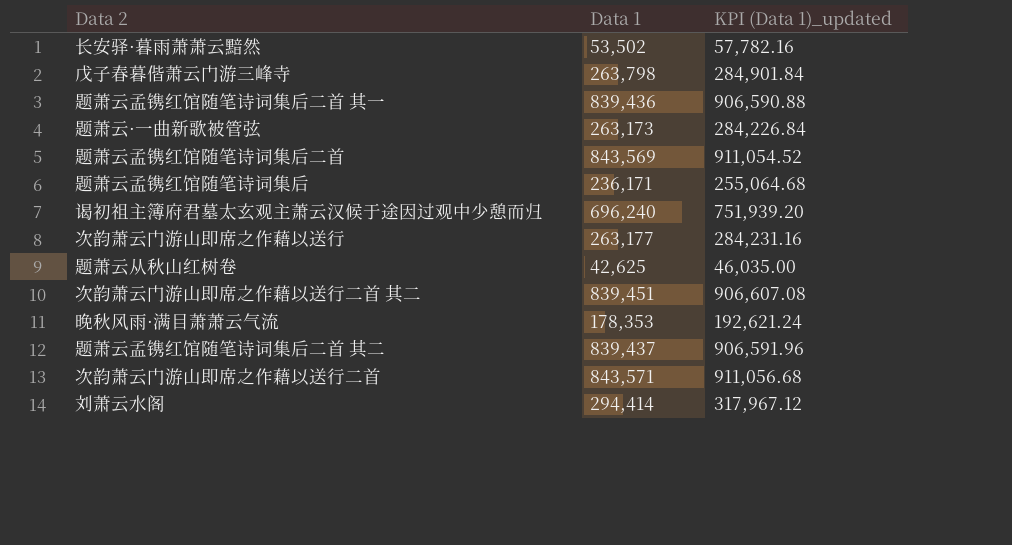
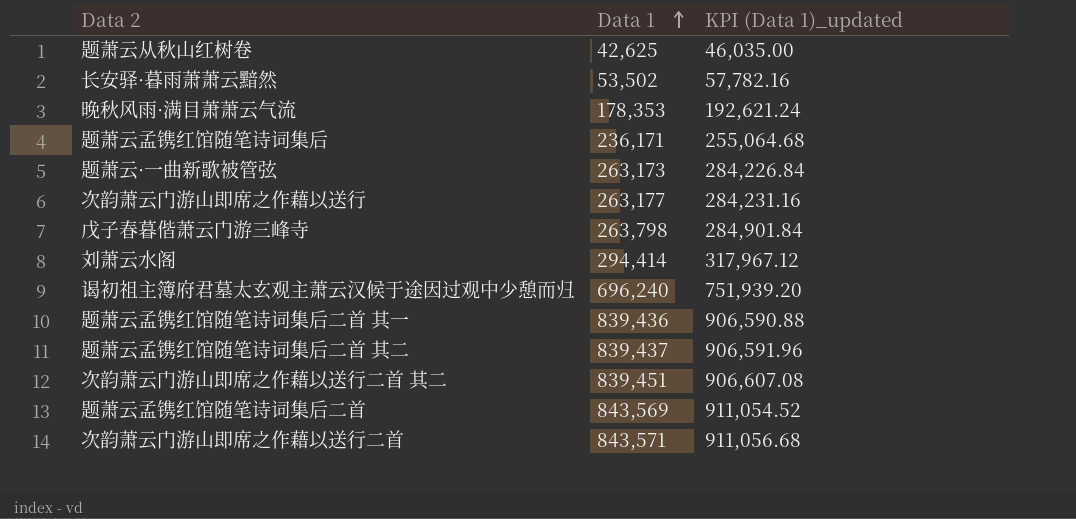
row order: none -> Data 1 ascending

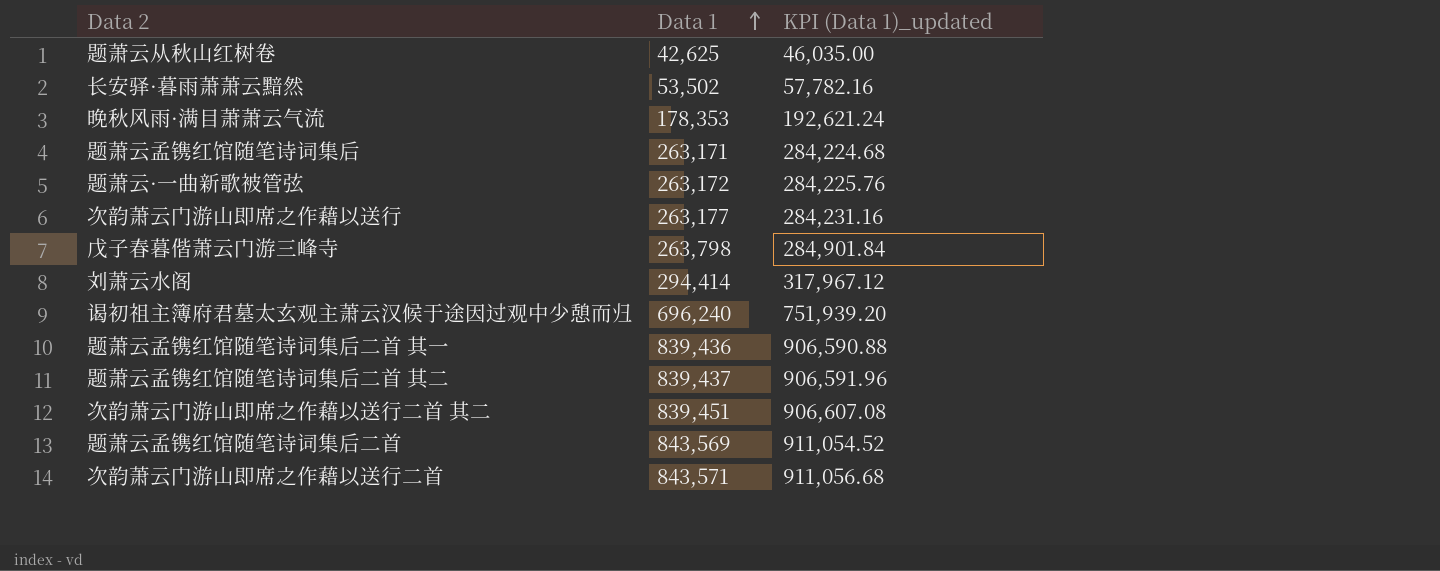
题萧云孟镌红馆随笔诗词集后 | Data 1: 236,171 -> 263,171
题萧云孟镌红馆随笔诗词集后 | KPI (Data 1)_updated: 255,064.68 -> 284,224.68
题萧云·一曲新歌被管弦 | Data 1: 263,173 -> 263,172
题萧云·一曲新歌被管弦 | KPI (Data 1)_updated: 284,226.84 -> 284,225.76

